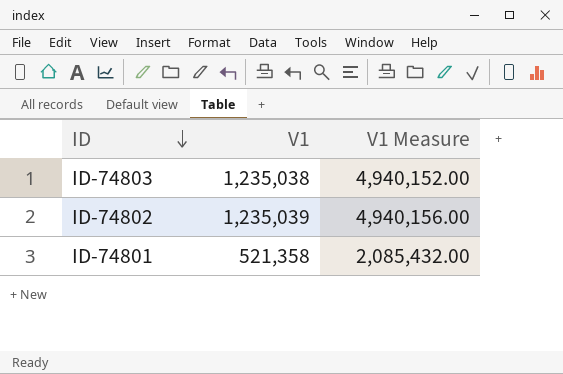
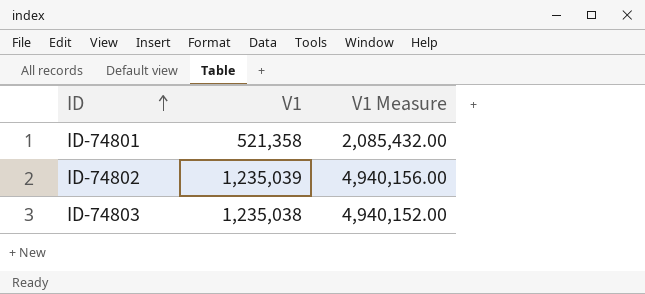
row order: ID descending -> ID ascending

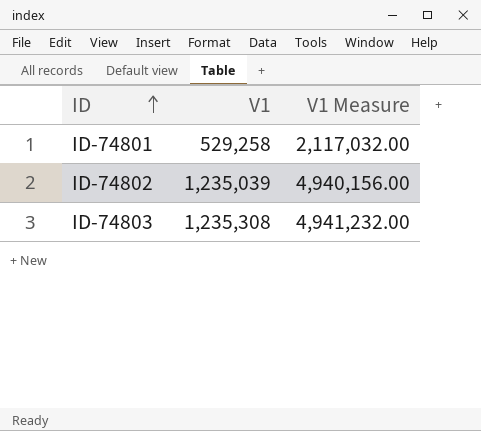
ID-74801 | V1: 521,358 -> 529,258
ID-74801 | V1 Measure: 2,085,432.00 -> 2,117,032.00
ID-74803 | V1: 1,235,038 -> 1,235,308
ID-74803 | V1 Measure: 4,940,152.00 -> 4,941,232.00

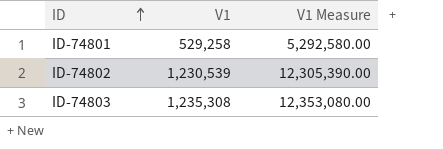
column V1 Measure | formula: [V1] * 4 -> [V1] * 10
ID-74802 | V1: 1,235,039 -> 1,230,539

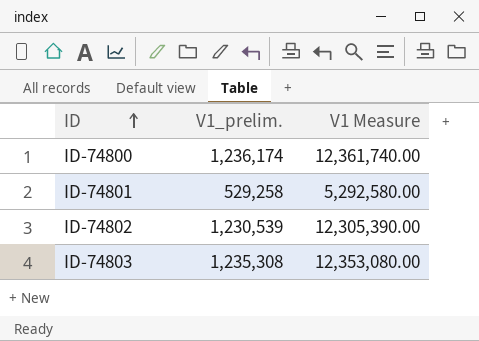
column name: V1 -> V1_prelim.
row ID-74800: none -> 1,236,174 | 12,361,740.00

